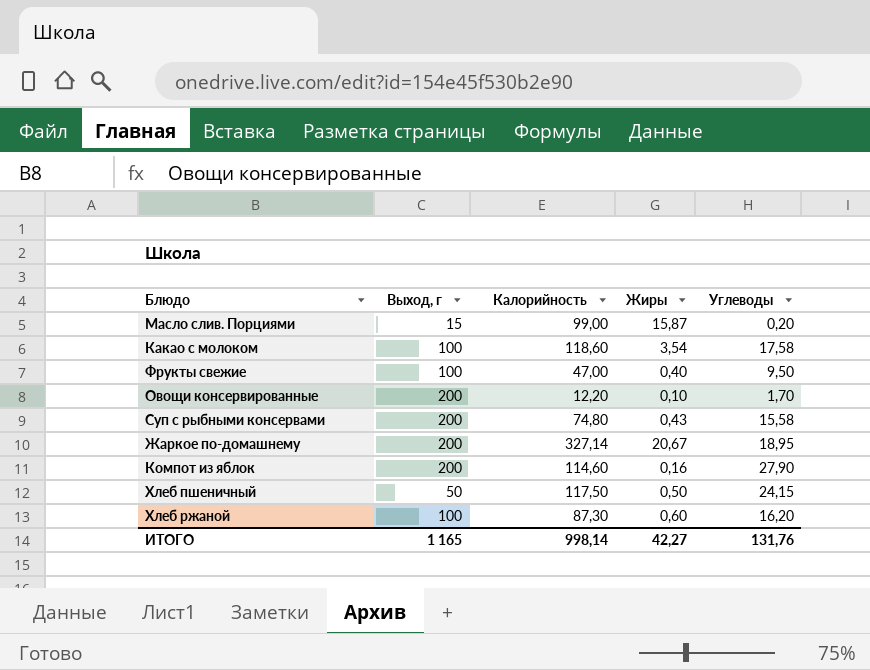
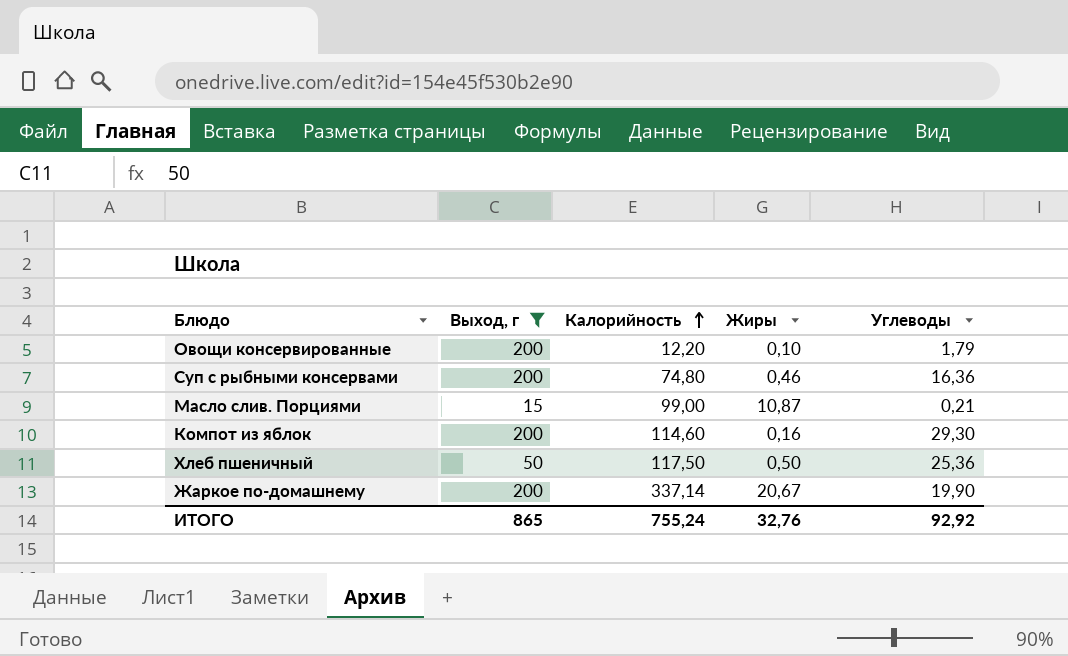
filter: none -> Выход, г != 100
row order: none -> Калорийность ascending
Овощи консервированные | Углеводы: 1,70 -> 1,79
Суп с рыбными консервами | Жиры: 0,43 -> 0,46
Суп с рыбными консервами | Углеводы: 15,58 -> 16,36
Масло слив. Порциями | Жиры: 15,87 -> 10,87
Масло слив. Порциями | Углеводы: 0,20 -> 0,21
Компот из яблок | Углеводы: 27,90 -> 29,30
Хлеб пшеничный | Углеводы: 24,15 -> 25,36
Жаркое по-домашнему | Калорийность: 327,14 -> 337,14
Жаркое по-домашнему | Углеводы: 18,95 -> 19,90
ИТОГО | Выход, г: 1 165 -> 865
ИТОГО | Калорийность: 998,14 -> 755,24
ИТОГО | Жиры: 42,27 -> 32,76
ИТОГО | Углеводы: 131,76 -> 92,92

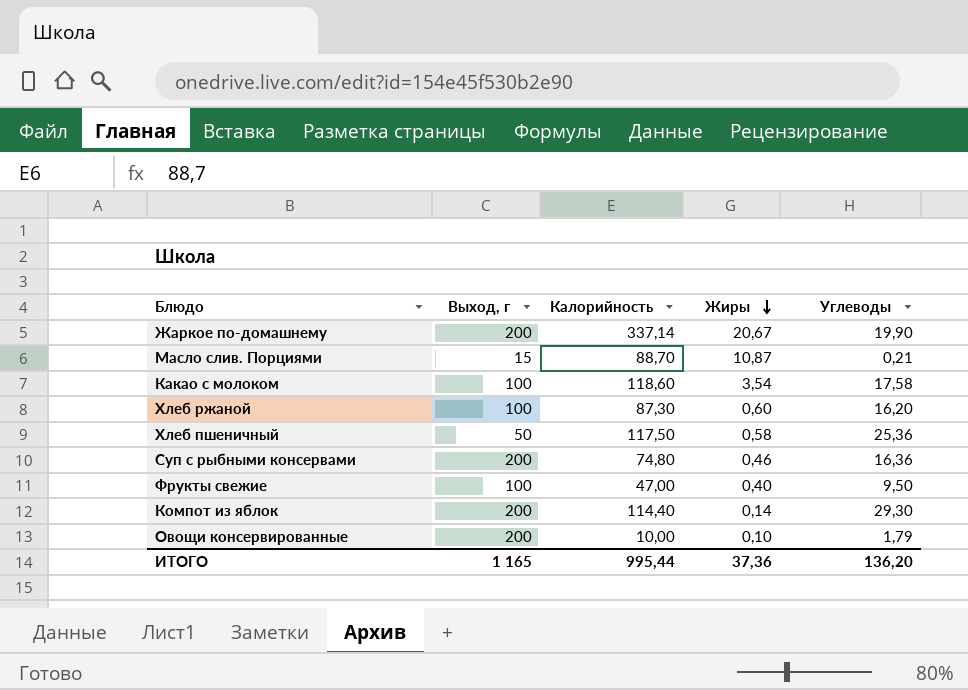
filter: Выход, г != 100 -> none
row order: Калорийность ascending -> Жиры descending
Масло слив. Порциями | Калорийность: 99,00 -> 88,70
Хлеб пшеничный | Жиры: 0,50 -> 0,58
Компот из яблок | Калорийность: 114,60 -> 114,40
Компот из яблок | Жиры: 0,16 -> 0,14
Овощи консервированные | Калорийность: 12,20 -> 10,00
ИТОГО | Выход, г: 865 -> 1 165
ИТОГО | Калорийность: 755,24 -> 995,44
ИТОГО | Жиры: 32,76 -> 37,36
ИТОГО | Углеводы: 92,92 -> 136,20

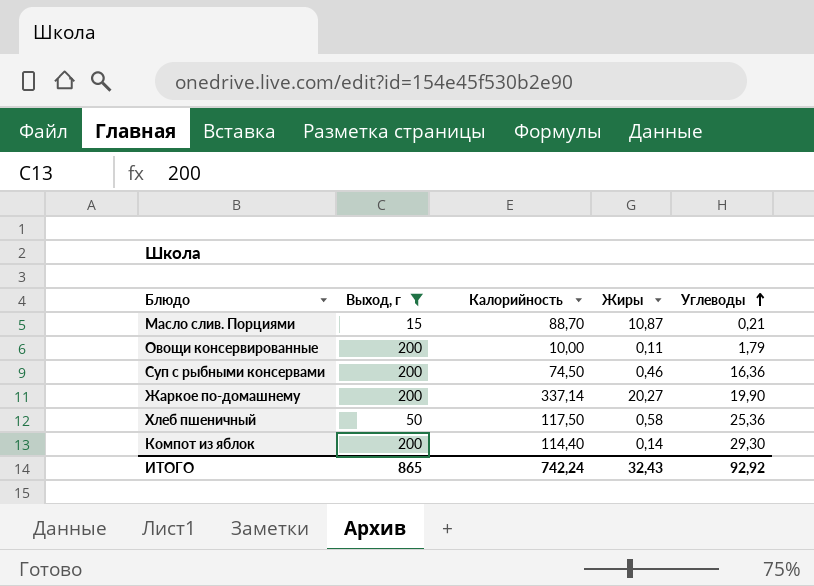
filter: none -> Выход, г != 100
row order: Жиры descending -> Углеводы ascending
Овощи консервированные | Жиры: 0,10 -> 0,11
Суп с рыбными консервами | Калорийность: 74,80 -> 74,50
Жаркое по-домашнему | Жиры: 20,67 -> 20,27
ИТОГО | Выход, г: 1 165 -> 865
ИТОГО | Калорийность: 995,44 -> 742,24
ИТОГО | Жиры: 37,36 -> 32,43
ИТОГО | Углеводы: 136,20 -> 92,92

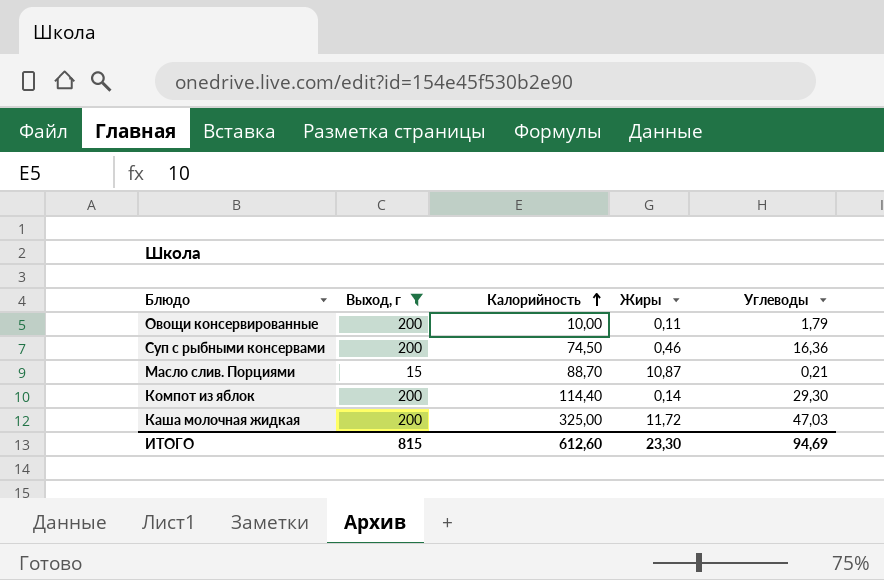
row order: Углеводы ascending -> Калорийность ascending
row Жаркое по-домашнему: 200 | 337,14 | 20,27 | 19,90 -> none
row Хлеб пшеничный: 50 | 117,50 | 0,58 | 25,36 -> none
row Каша молочная жидкая: none -> 200 | 325,00 | 11,72 | 47,03
ИТОГО | Выход, г: 865 -> 815
ИТОГО | Калорийность: 742,24 -> 612,60
ИТОГО | Жиры: 32,43 -> 23,30
ИТОГО | Углеводы: 92,92 -> 94,69

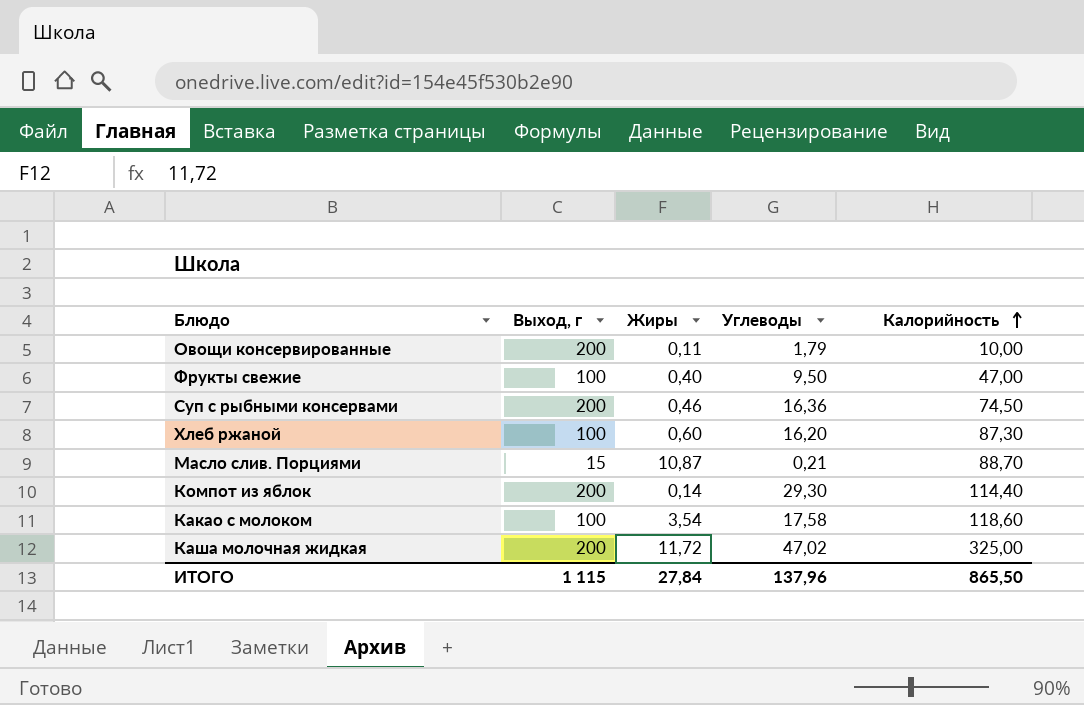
filter: Выход, г != 100 -> none
column Калорийность | position: 3 -> 5
Каша молочная жидкая | Углеводы: 47,03 -> 47,02
ИТОГО | Выход, г: 815 -> 1 115
ИТОГО | Жиры: 23,30 -> 27,84
ИТОГО | Углеводы: 94,69 -> 137,96
ИТОГО | Калорийность: 612,60 -> 865,50

